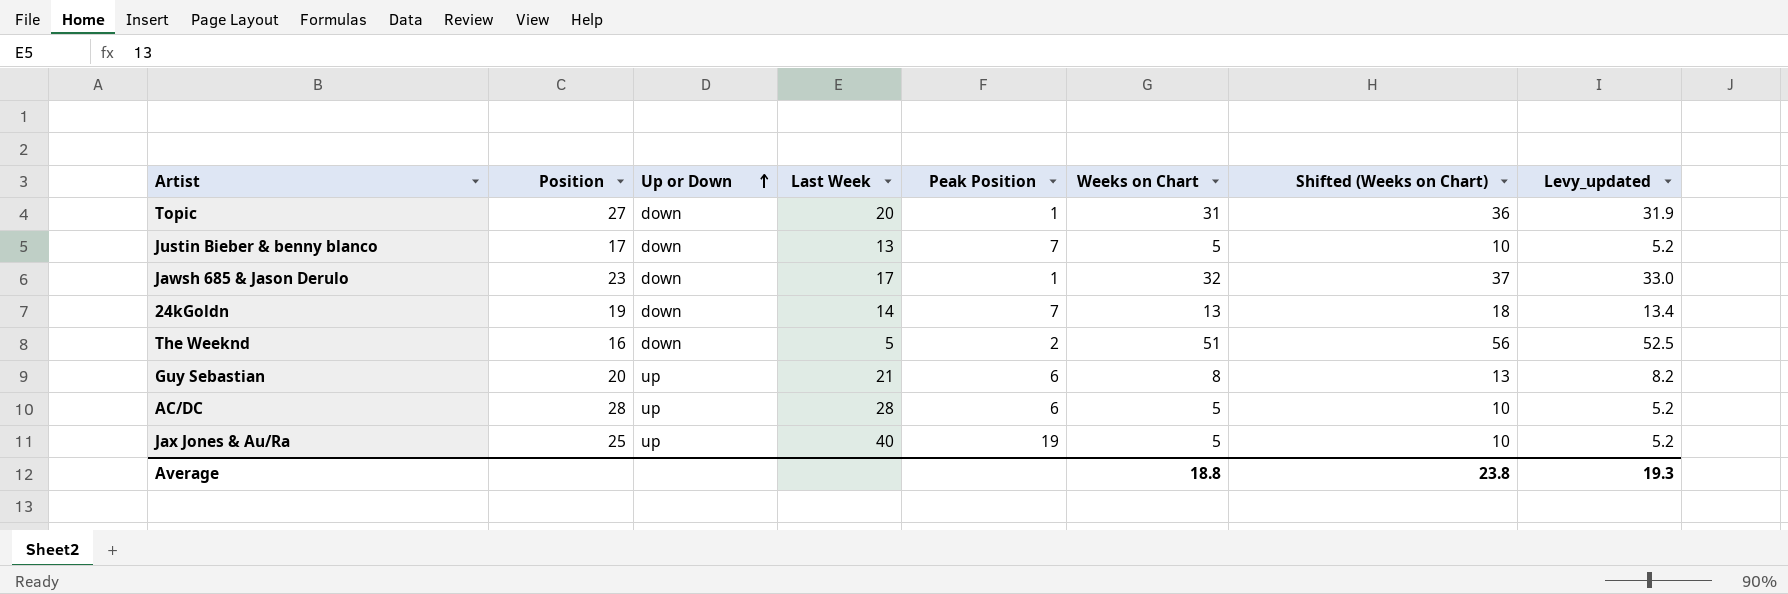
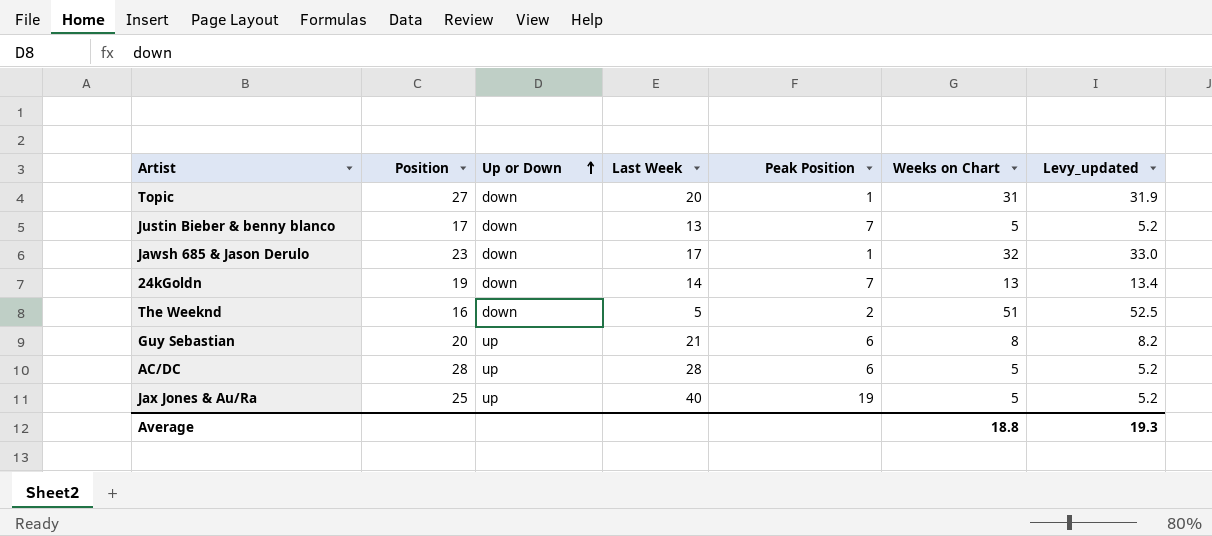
column Shifted (Weeks on Chart) | formula: [Weeks on Chart] + 5 -> none

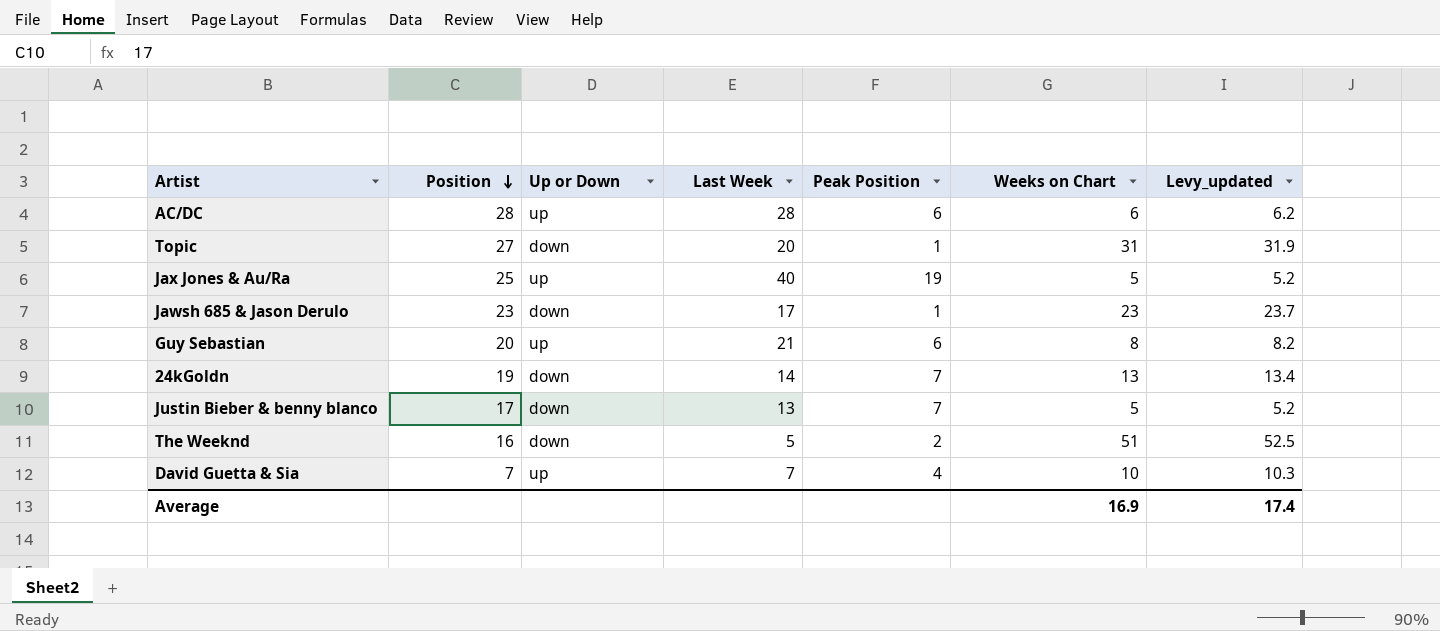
row order: Up or Down ascending -> Position descending
AC/DC | Weeks on Chart: 5 -> 6
AC/DC | Levy_updated: 5.2 -> 6.2
Jawsh 685 & Jason Derulo | Weeks on Chart: 32 -> 23
Jawsh 685 & Jason Derulo | Levy_updated: 33.0 -> 23.7
row David Guetta & Sia: none -> 7 | up | 7 | 4 | 10 | 10.3
Average | Weeks on Chart: 18.8 -> 16.9
Average | Levy_updated: 19.3 -> 17.4

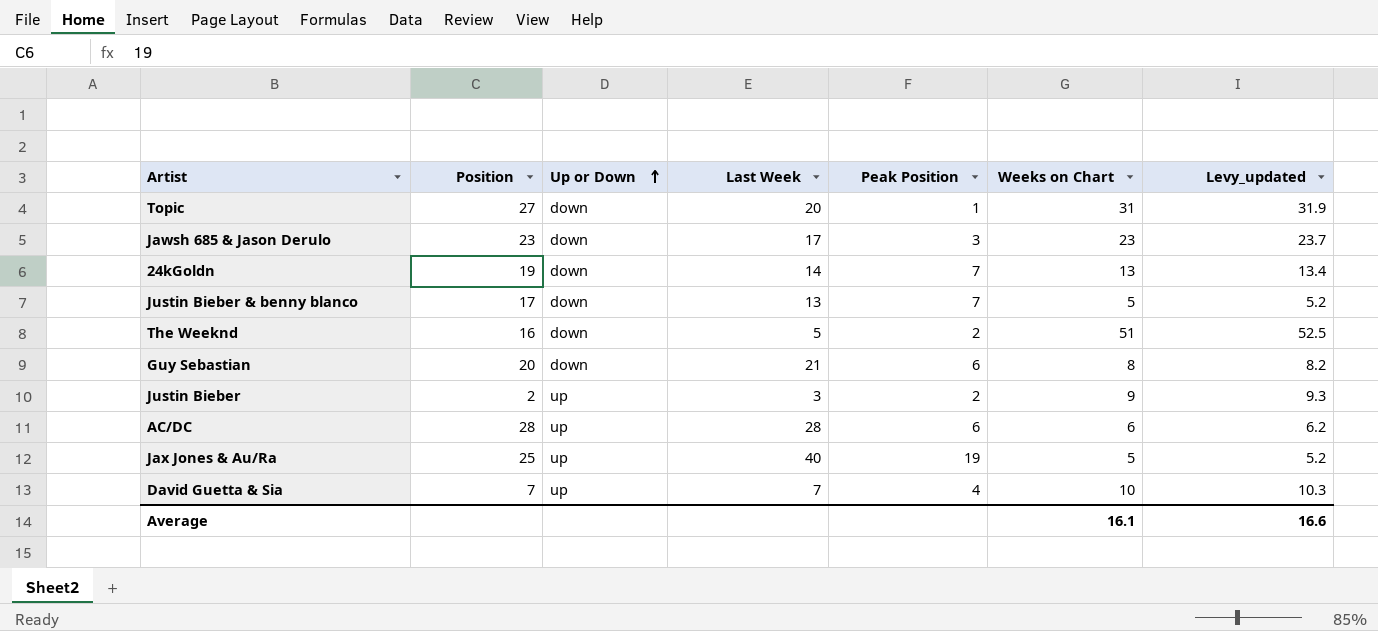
row order: Position descending -> Up or Down ascending
Jawsh 685 & Jason Derulo | Peak Position: 1 -> 3
Guy Sebastian | Up or Down: up -> down
row Justin Bieber: none -> 2 | up | 3 | 2 | 9 | 9.3
Average | Weeks on Chart: 16.9 -> 16.1
Average | Levy_updated: 17.4 -> 16.6

